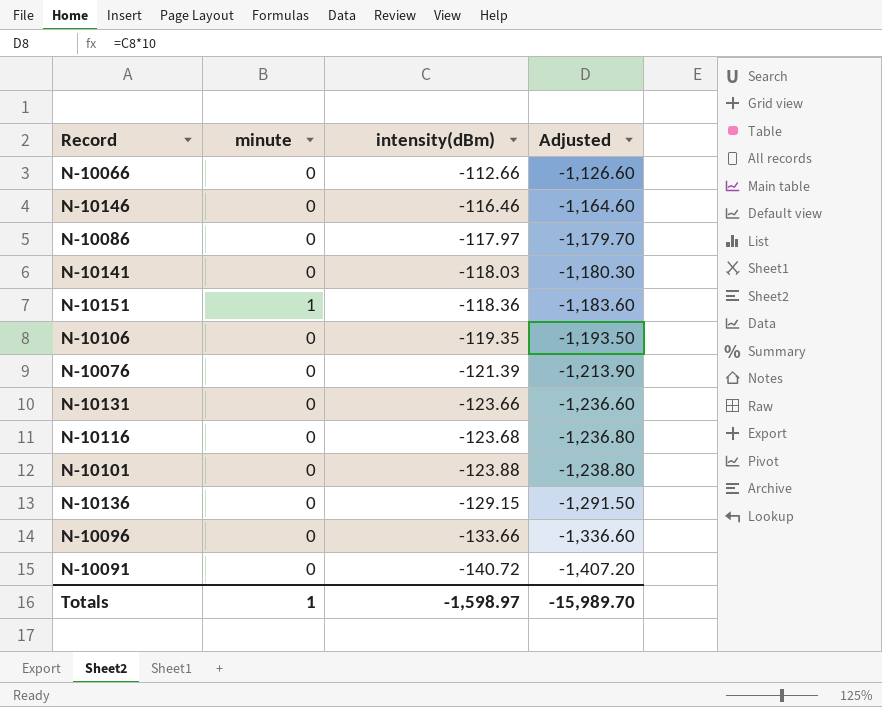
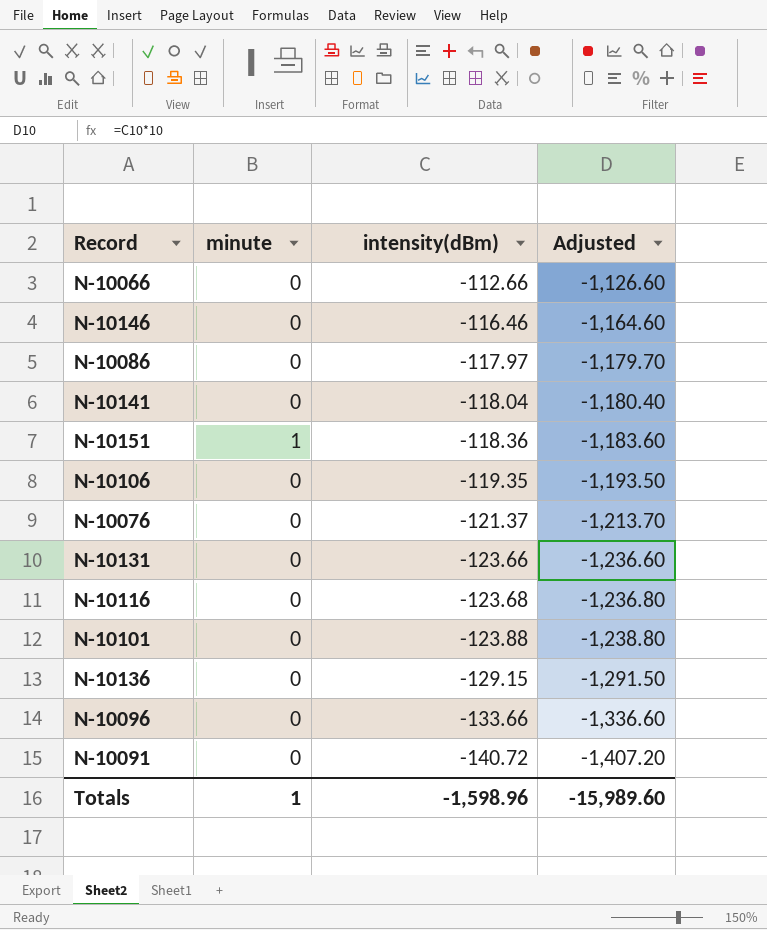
N-10141 | intensity(dBm): -118.03 -> -118.04
N-10141 | Adjusted: -1,180.30 -> -1,180.40
N-10076 | intensity(dBm): -121.39 -> -121.37
N-10076 | Adjusted: -1,213.90 -> -1,213.70
Totals | intensity(dBm): -1,598.97 -> -1,598.96
Totals | Adjusted: -15,989.70 -> -15,989.60

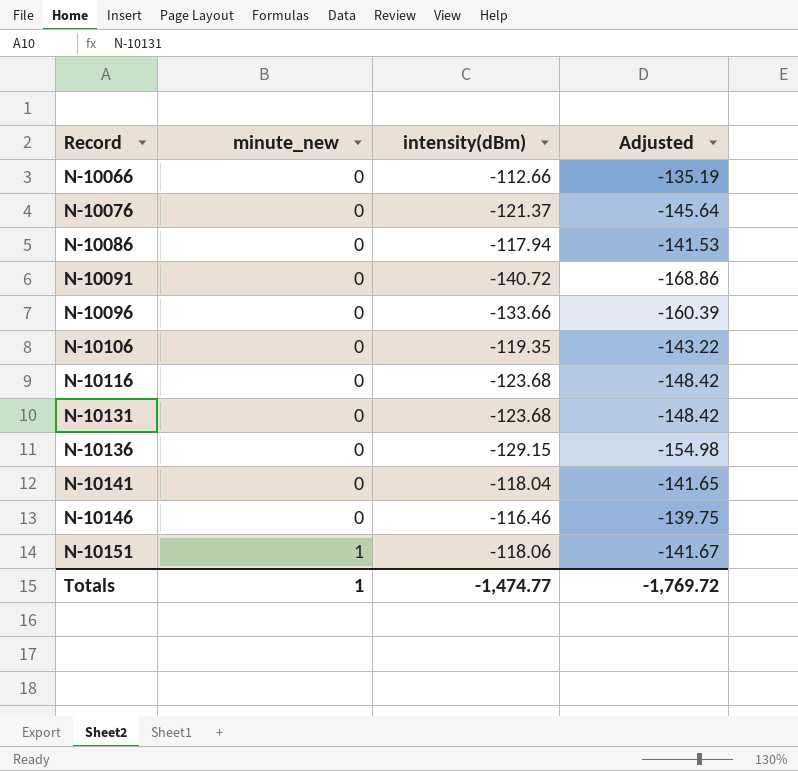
row order: intensity(dBm) descending -> Record ascending
column name: minute -> minute_new
column Adjusted | formula: [intensity(dBm)] * 10 -> [intensity(dBm)] * 1.2
row N-10101: 0 | -123.88 | -1,238.80 -> none
N-10086 | intensity(dBm): -117.97 -> -117.94
N-10131 | intensity(dBm): -123.66 -> -123.68
N-10151 | intensity(dBm): -118.36 -> -118.06
Totals | intensity(dBm): -1,598.96 -> -1,474.77
Totals | Adjusted: -15,989.60 -> -1,769.72

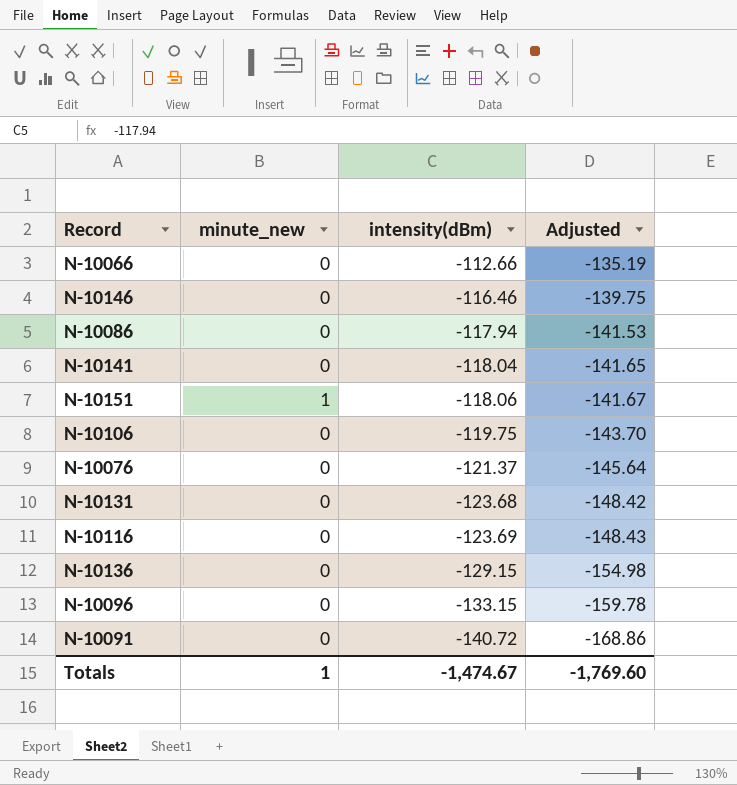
row order: Record ascending -> intensity(dBm) descending
N-10106 | intensity(dBm): -119.35 -> -119.75
N-10106 | Adjusted: -143.22 -> -143.70
N-10116 | intensity(dBm): -123.68 -> -123.69
N-10116 | Adjusted: -148.42 -> -148.43
N-10096 | intensity(dBm): -133.66 -> -133.15
N-10096 | Adjusted: -160.39 -> -159.78
Totals | intensity(dBm): -1,474.77 -> -1,474.67
Totals | Adjusted: -1,769.72 -> -1,769.60

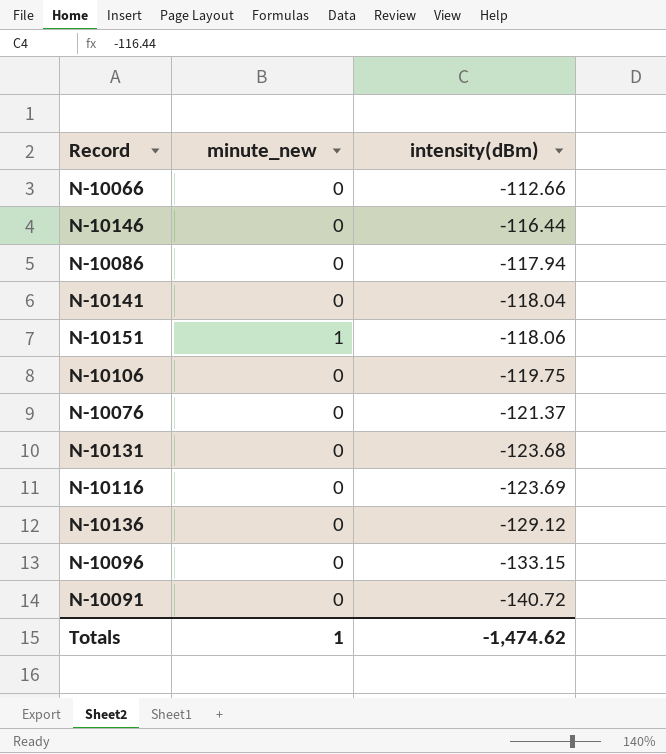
column Adjusted | formula: [intensity(dBm)] * 1.2 -> none
N-10146 | intensity(dBm): -116.46 -> -116.44
N-10136 | intensity(dBm): -129.15 -> -129.12
Totals | intensity(dBm): -1,474.67 -> -1,474.62

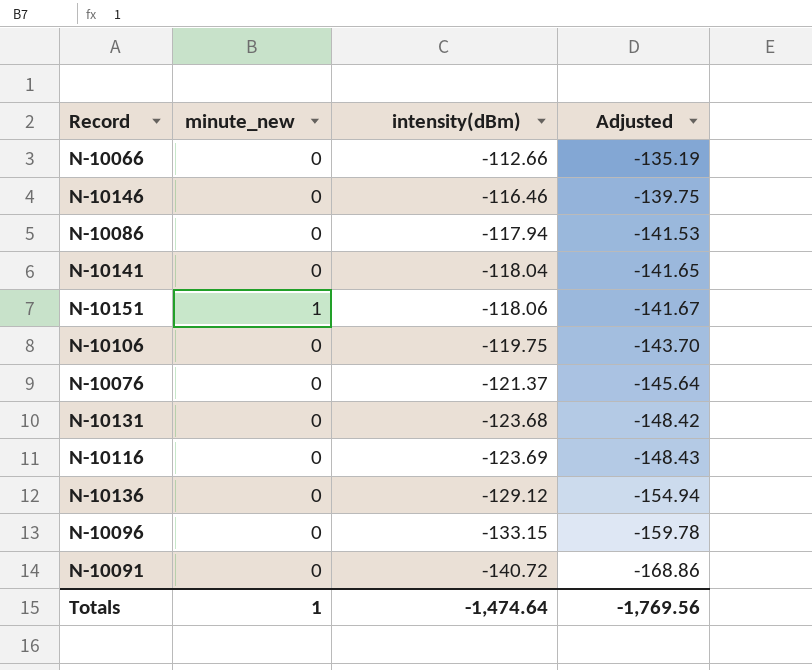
column Adjusted | formula: none -> [intensity(dBm)] * 1.2
N-10146 | intensity(dBm): -116.44 -> -116.46
Totals | intensity(dBm): -1,474.62 -> -1,474.64

